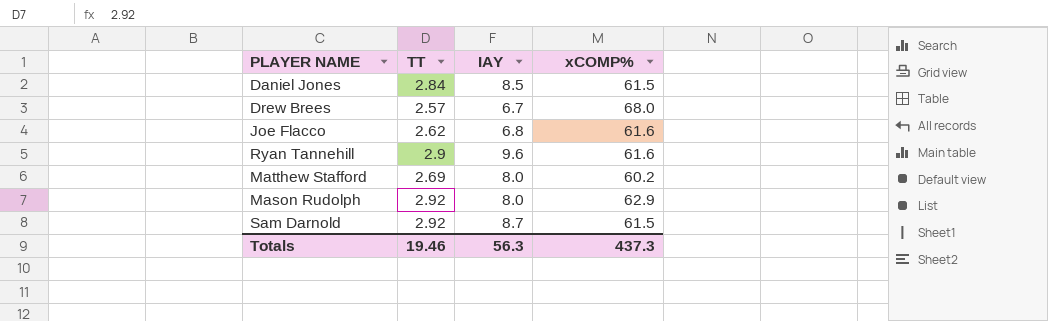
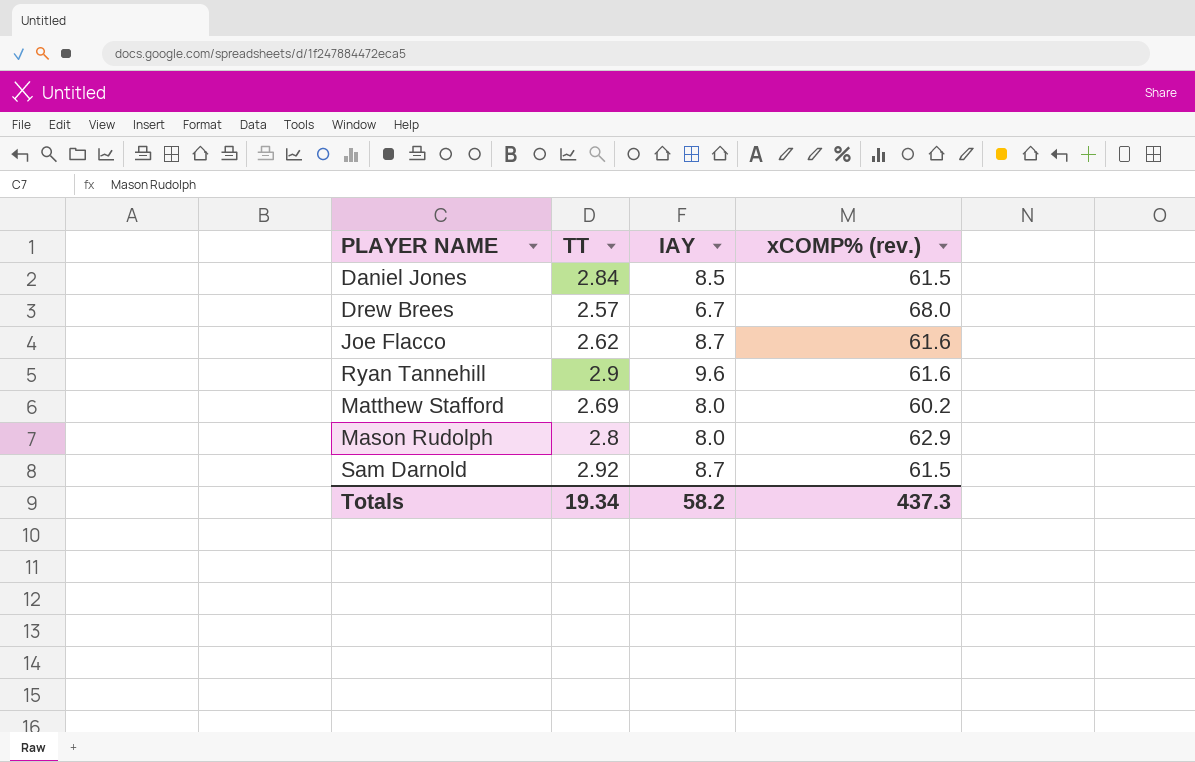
column name: xCOMP% -> xCOMP% (rev.)
Joe Flacco | IAY: 6.8 -> 8.7
Mason Rudolph | TT: 2.92 -> 2.8
Totals | TT: 19.46 -> 19.34
Totals | IAY: 56.3 -> 58.2

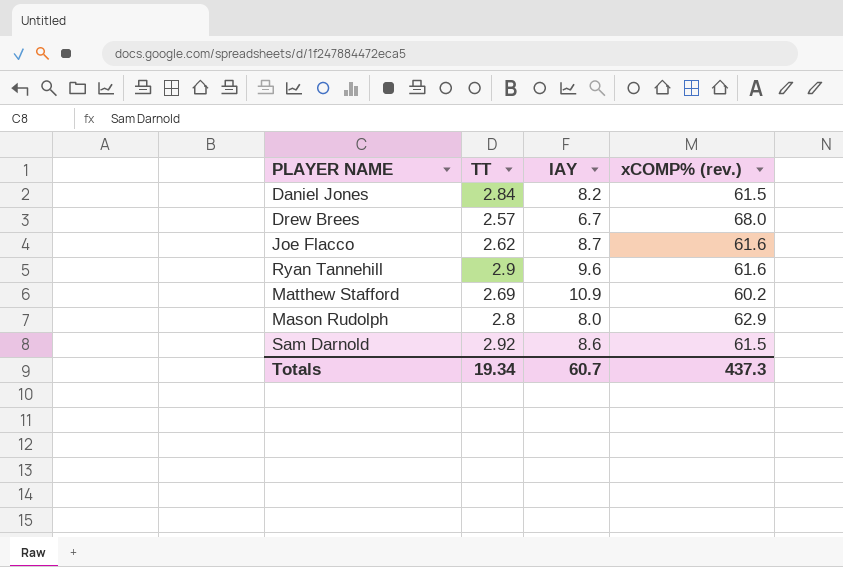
Daniel Jones | IAY: 8.5 -> 8.2
Matthew Stafford | IAY: 8.0 -> 10.9
Sam Darnold | IAY: 8.7 -> 8.6
Totals | IAY: 58.2 -> 60.7

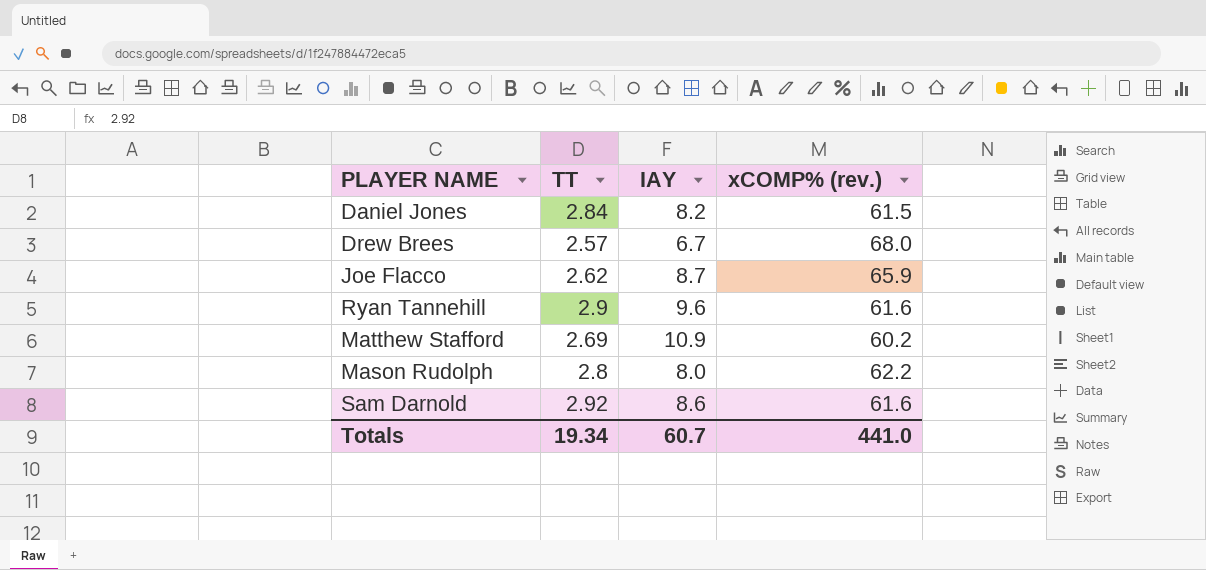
Joe Flacco | xCOMP% (rev.): 61.6 -> 65.9
Mason Rudolph | xCOMP% (rev.): 62.9 -> 62.2
Sam Darnold | xCOMP% (rev.): 61.5 -> 61.6
Totals | xCOMP% (rev.): 437.3 -> 441.0

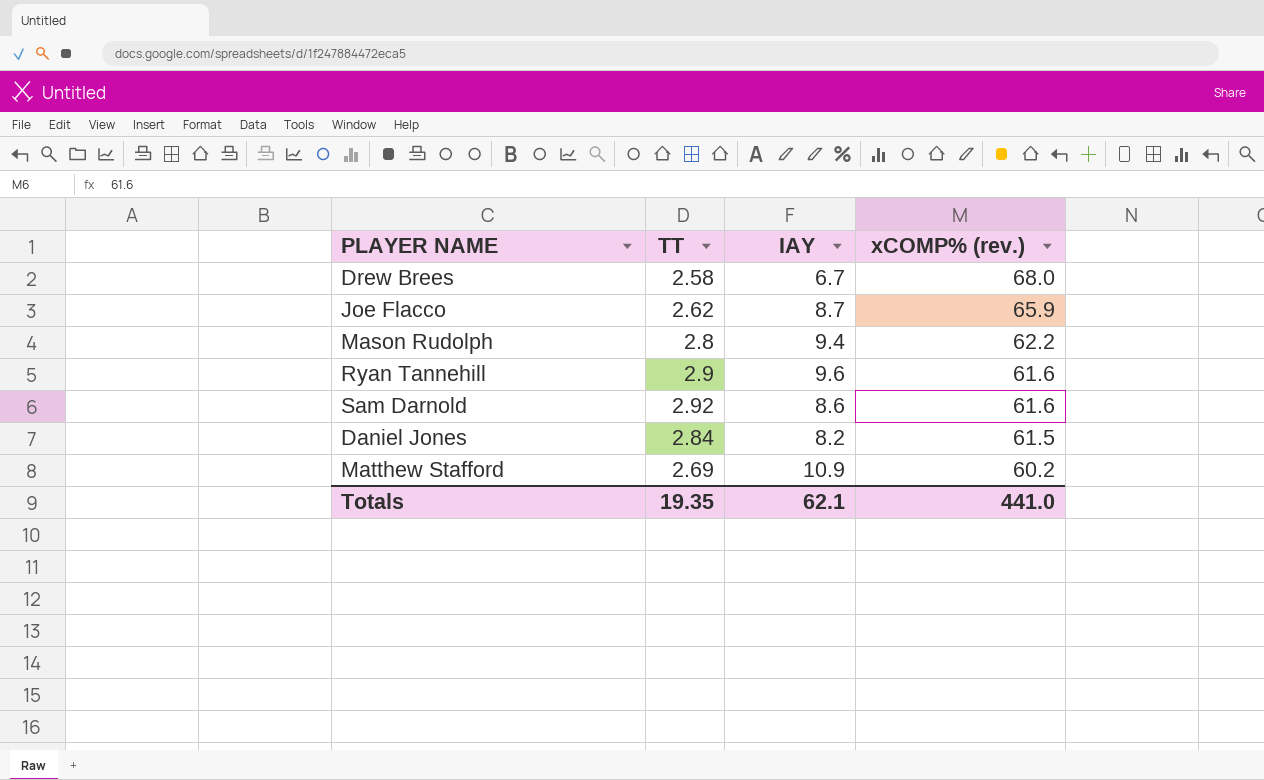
row order: none -> xCOMP% (rev.) descending
Drew Brees | TT: 2.57 -> 2.58
Mason Rudolph | IAY: 8.0 -> 9.4
Totals | TT: 19.34 -> 19.35
Totals | IAY: 60.7 -> 62.1

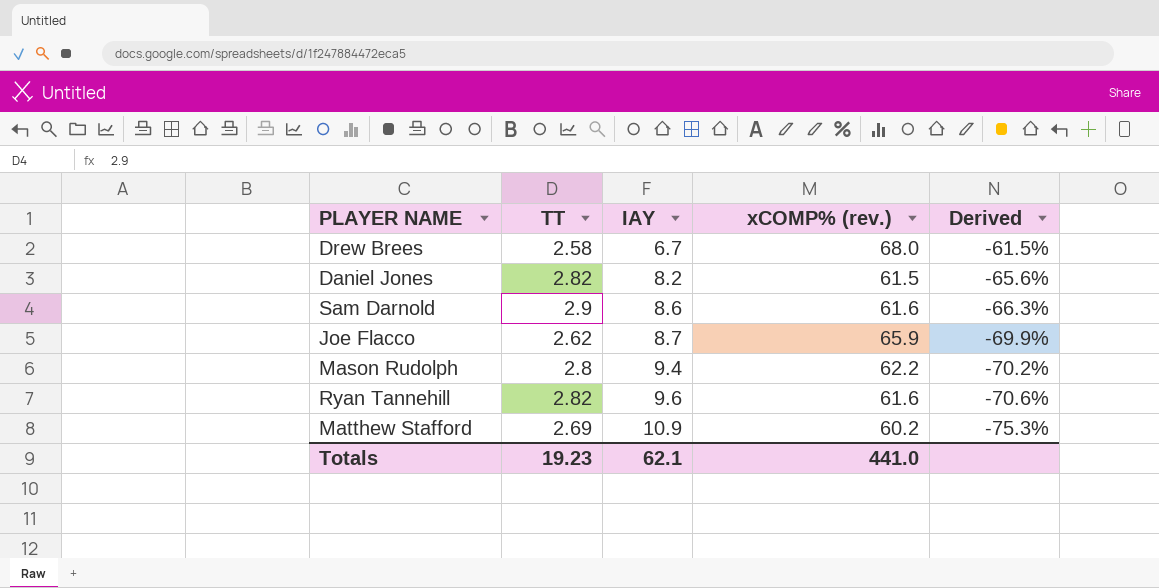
row order: xCOMP% (rev.) descending -> IAY ascending
column Derived | formula: none -> ([TT] - [IAY]) / [IAY]
Daniel Jones | TT: 2.84 -> 2.82
Sam Darnold | TT: 2.92 -> 2.9
Ryan Tannehill | TT: 2.9 -> 2.82
Totals | TT: 19.35 -> 19.23

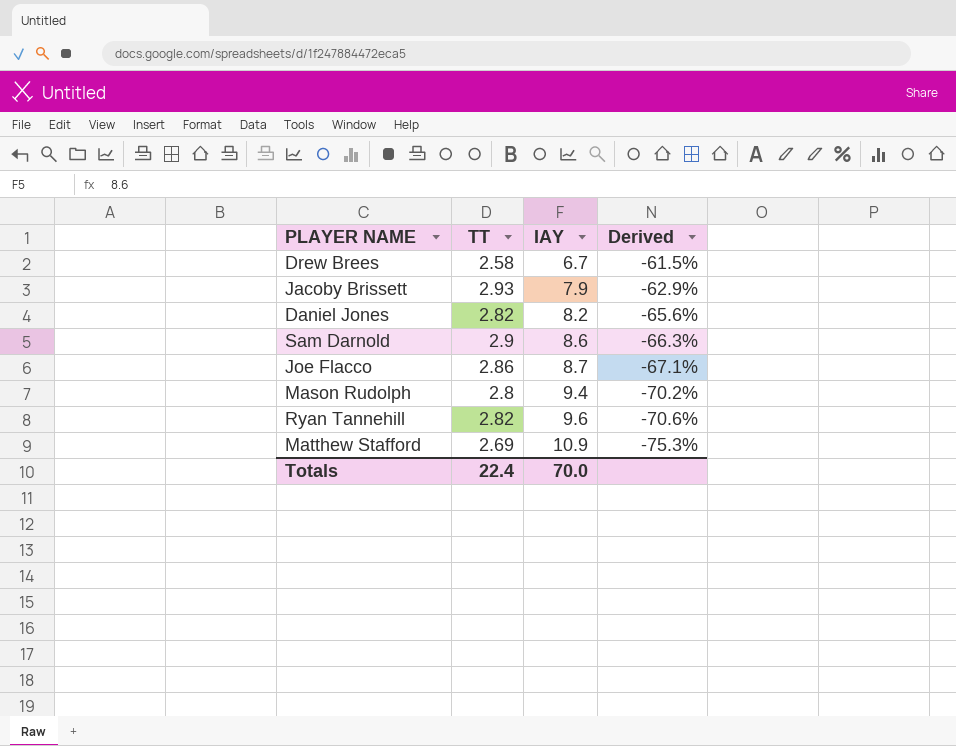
column xCOMP% (rev.) | position: 4 -> none
row Jacoby Brissett: none -> 2.93 | 7.9 | -62.9%
Joe Flacco | TT: 2.62 -> 2.86
Joe Flacco | Derived: -69.9% -> -67.1%
Totals | TT: 19.23 -> 22.4
Totals | IAY: 62.1 -> 70.0

